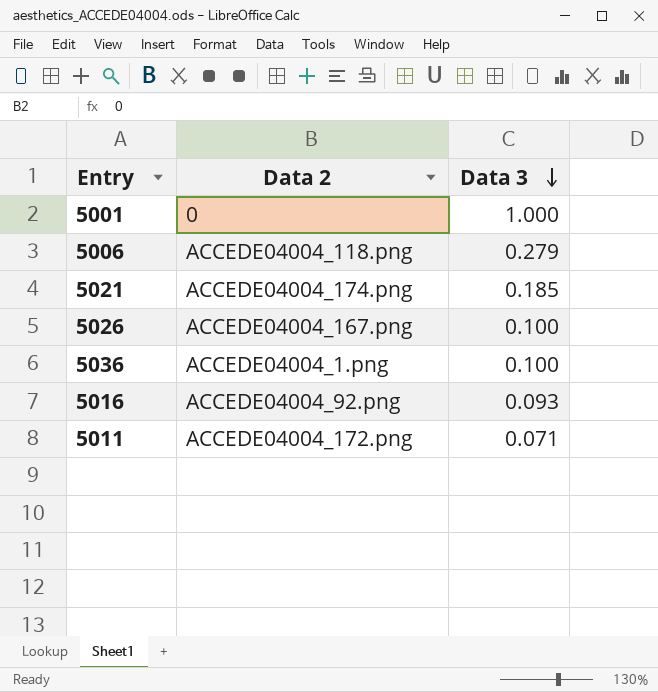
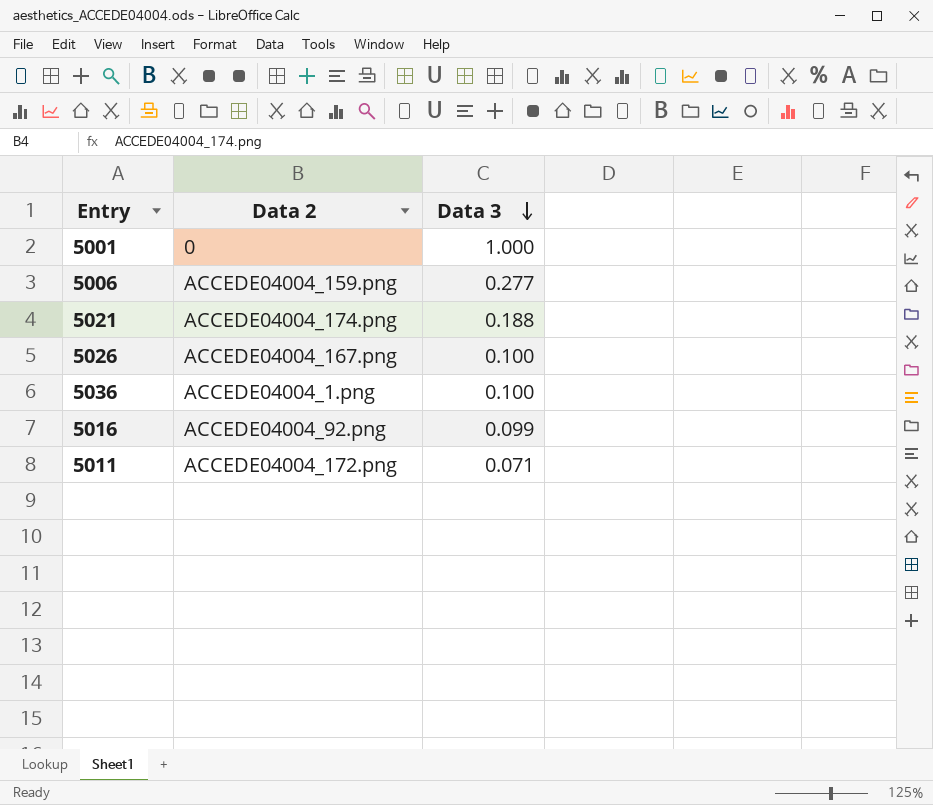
5006 | Data 2: ACCEDE04004_118.png -> ACCEDE04004_159.png
5006 | Data 3: 0.279 -> 0.277
5021 | Data 3: 0.185 -> 0.188
5016 | Data 3: 0.093 -> 0.099

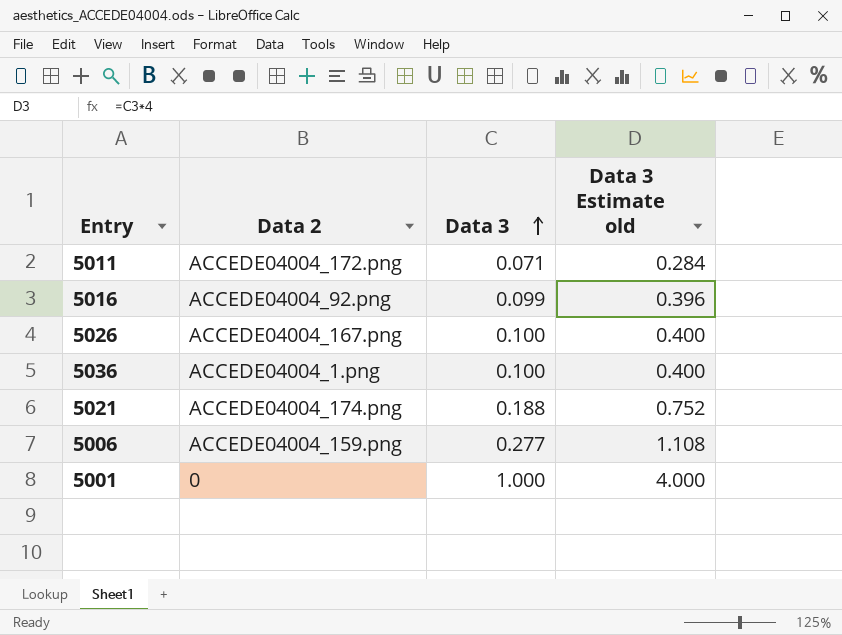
row order: Data 3 descending -> Data 3 ascending
column Data 3 Estimate old | formula: none -> [Data 3] * 4

